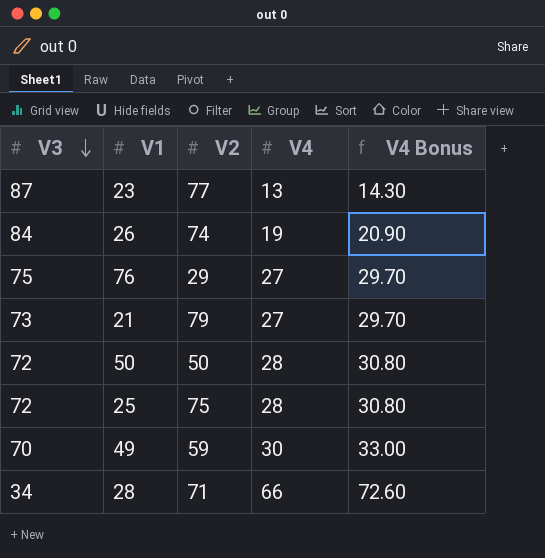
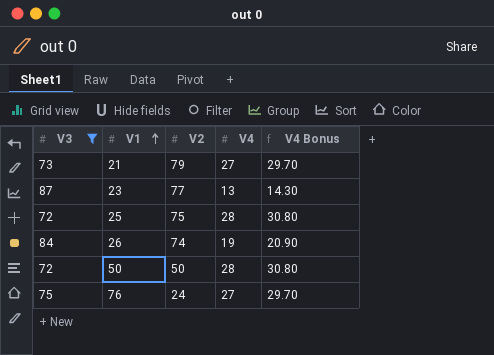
filter: none -> V3 >= 72
row order: V3 descending -> V1 ascending
76 | V2: 29 -> 24

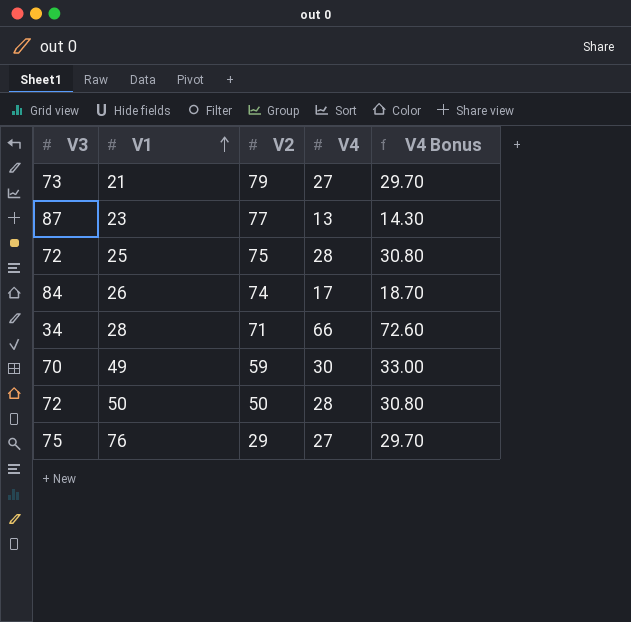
filter: V3 >= 72 -> none
26 | V4: 19 -> 17
26 | V4 Bonus: 20.90 -> 18.70
76 | V2: 24 -> 29

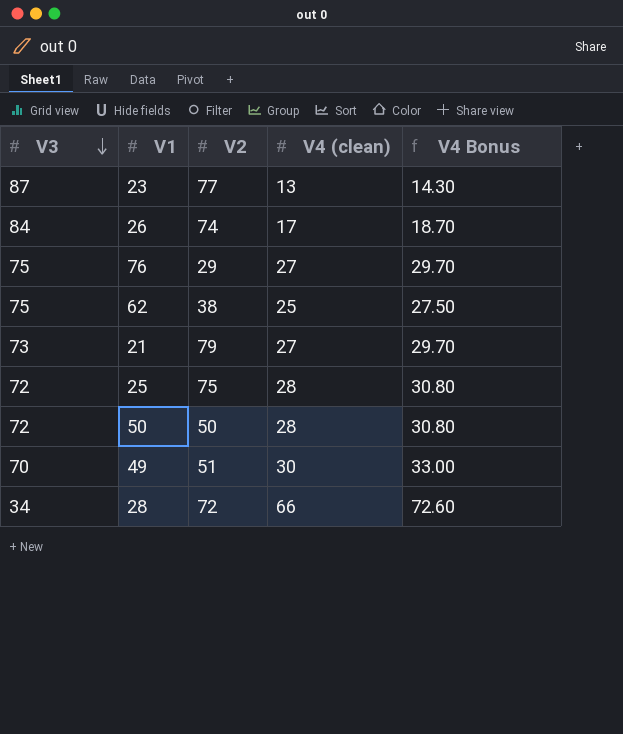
row order: V1 ascending -> V3 descending
column name: V4 -> V4 (clean)
row 62: none -> 75 | 38 | 25 | 27.50
49 | V2: 59 -> 51
28 | V2: 71 -> 72

